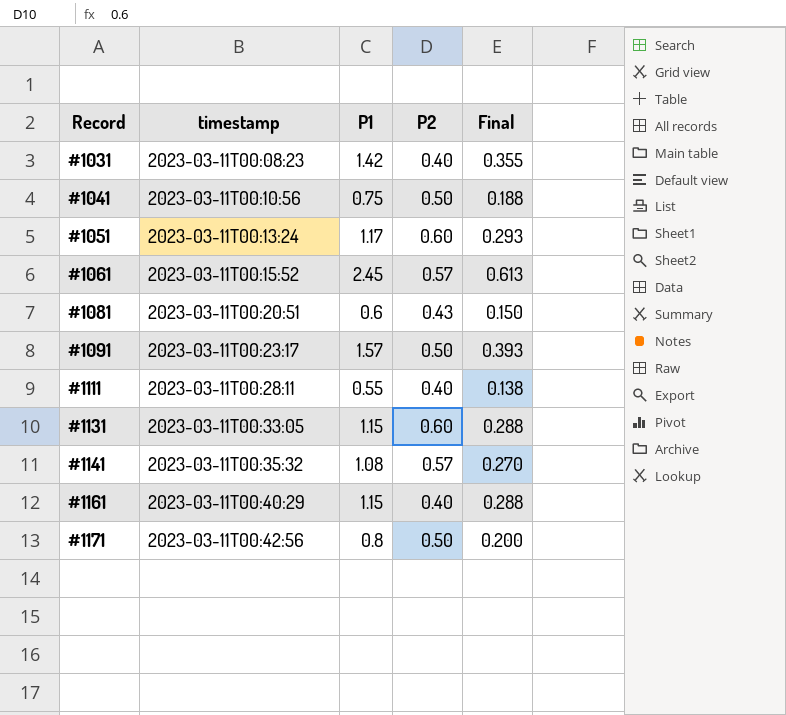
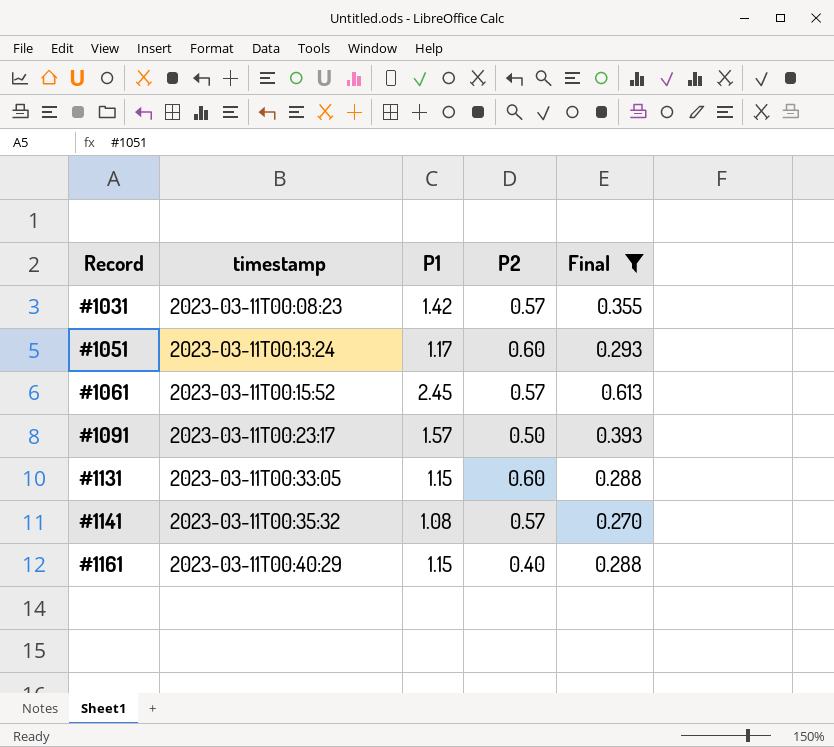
filter: none -> Final >= 0.270
#1031 | P2: 0.40 -> 0.57

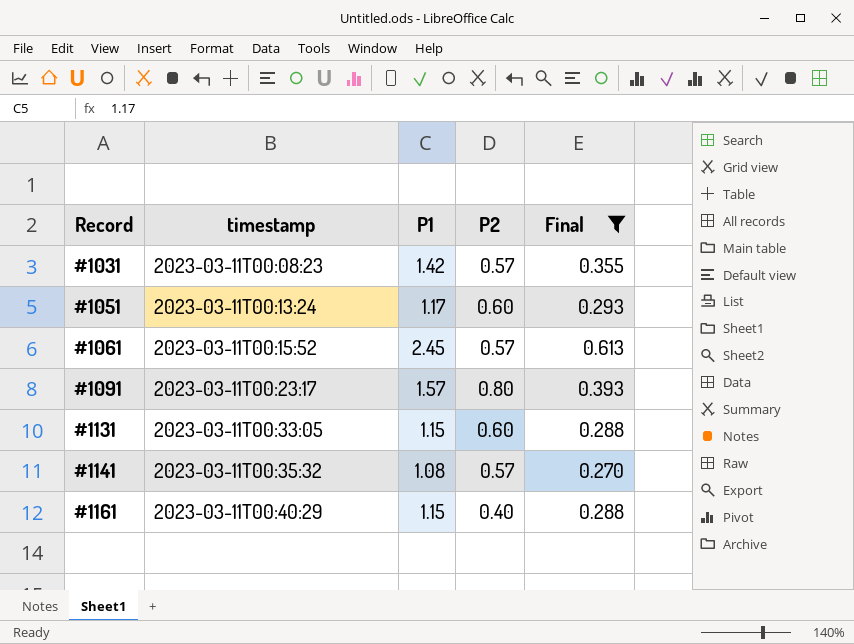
#1091 | P2: 0.50 -> 0.80

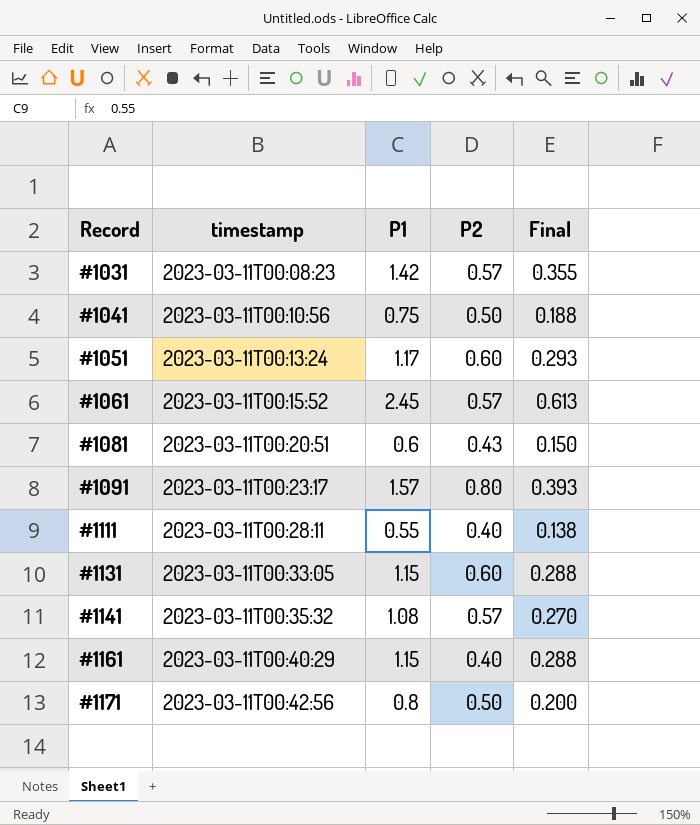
filter: Final >= 0.270 -> none

